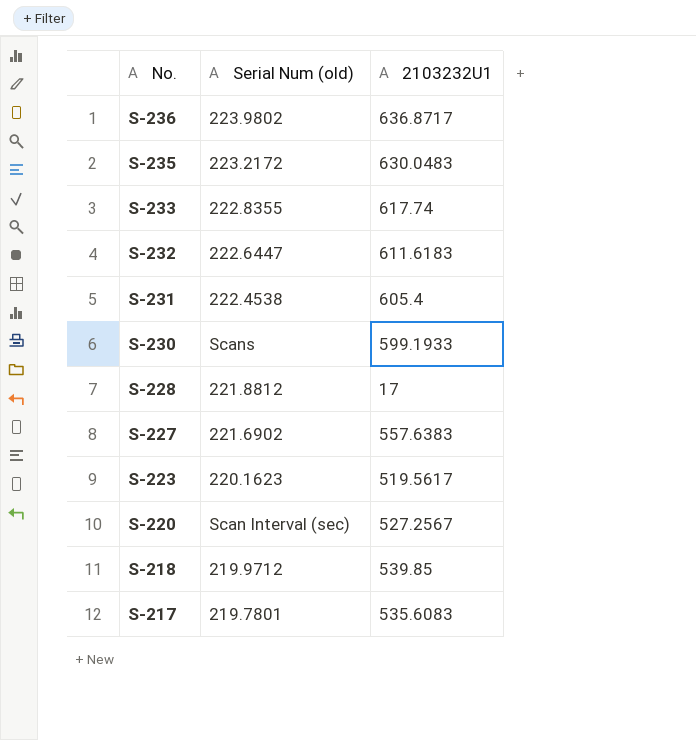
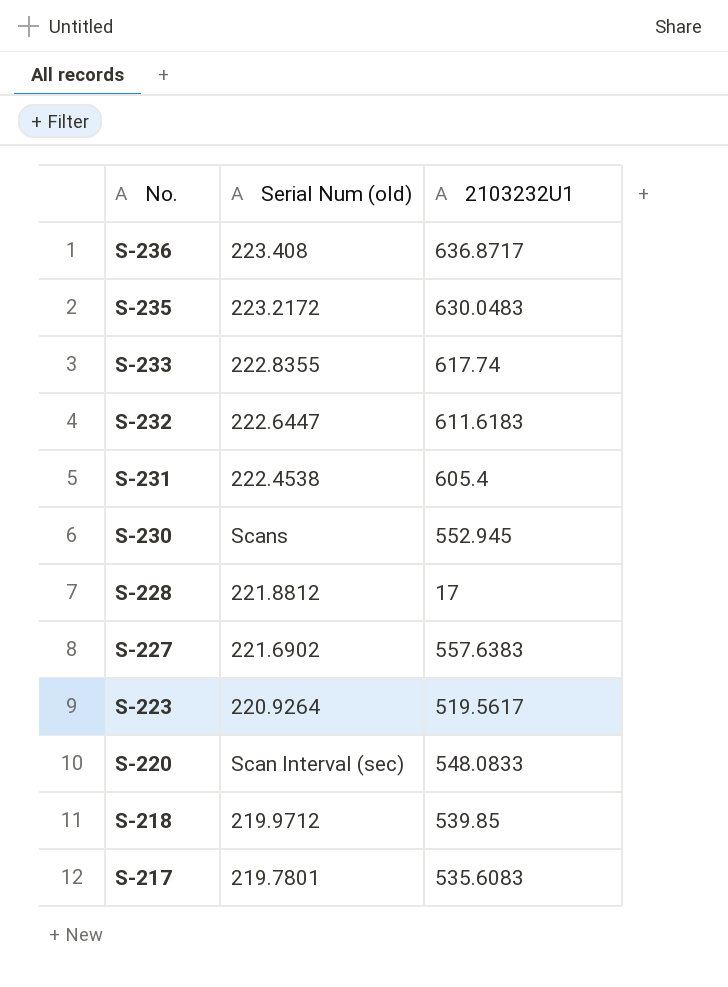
S-236 | Serial Num (old): 223.9802 -> 223.408
S-230 | 2103232U1: 599.1933 -> 552.945
S-223 | Serial Num (old): 220.1623 -> 220.9264
S-220 | 2103232U1: 527.2567 -> 548.0833

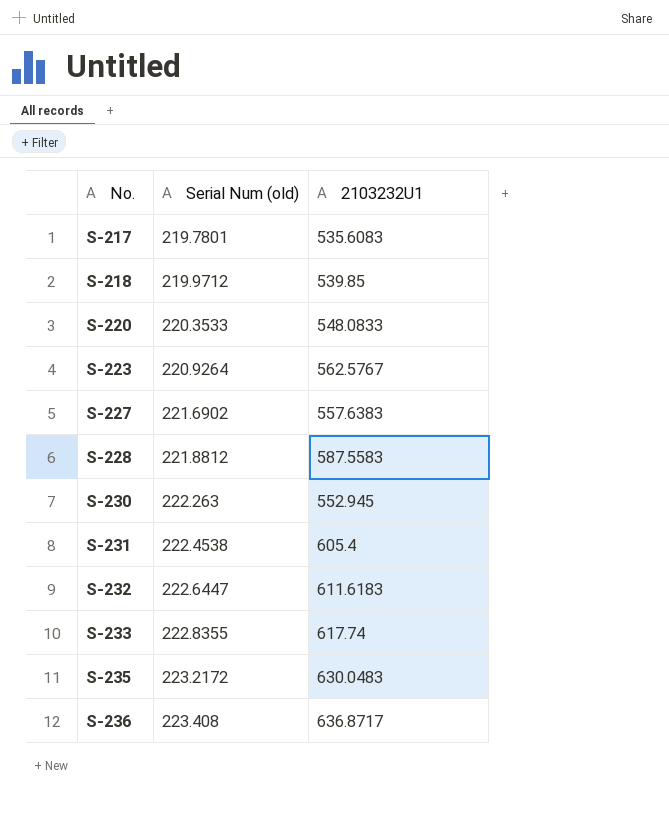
row order: No. descending -> No. ascending
S-220 | Serial Num (old): Scan Interval (sec) -> 220.3533
S-223 | 2103232U1: 519.5617 -> 562.5767
S-228 | 2103232U1: 17 -> 587.5583
S-230 | Serial Num (old): Scans -> 222.263

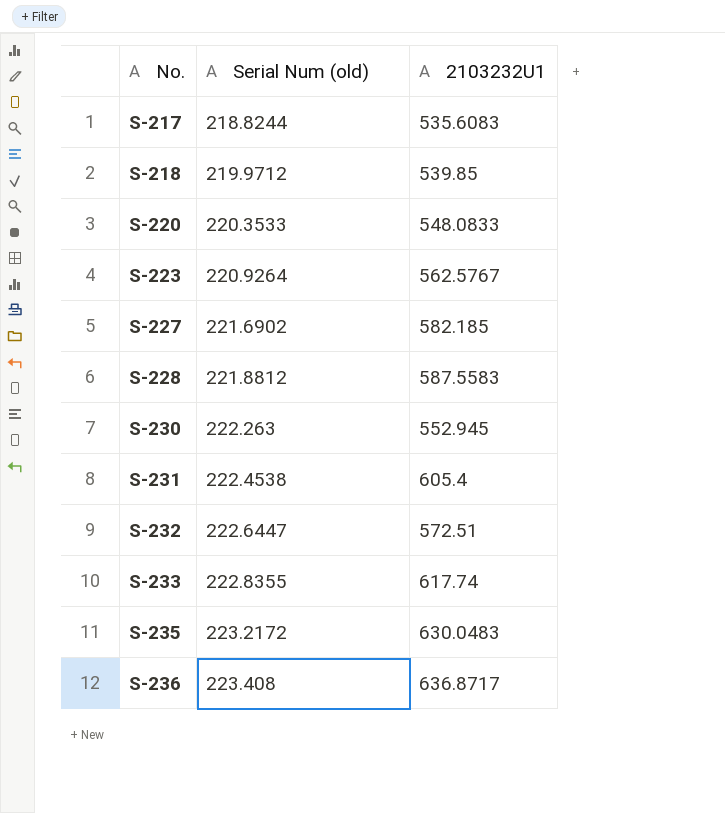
S-217 | Serial Num (old): 219.7801 -> 218.8244
S-227 | 2103232U1: 557.6383 -> 582.185
S-232 | 2103232U1: 611.6183 -> 572.51

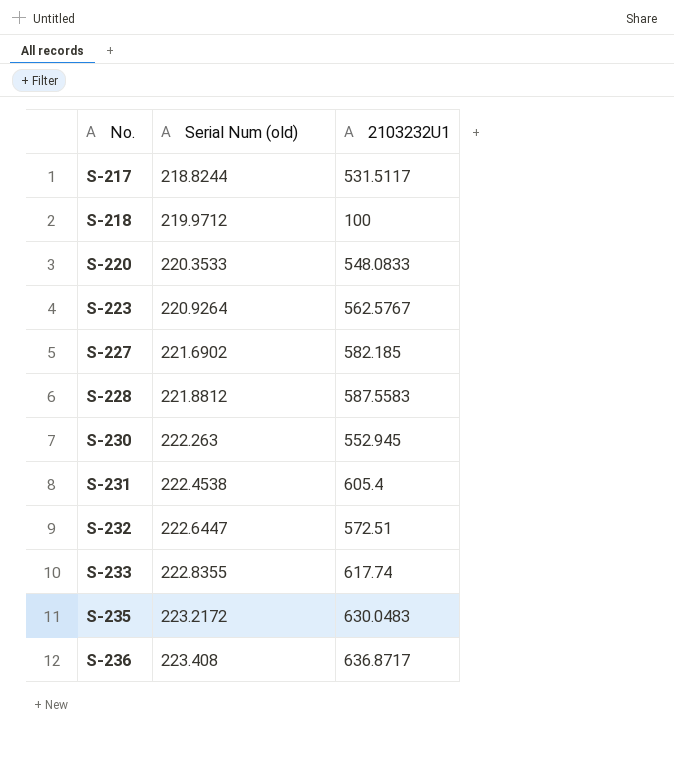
S-217 | 2103232U1: 535.6083 -> 531.5117
S-218 | 2103232U1: 539.85 -> 100

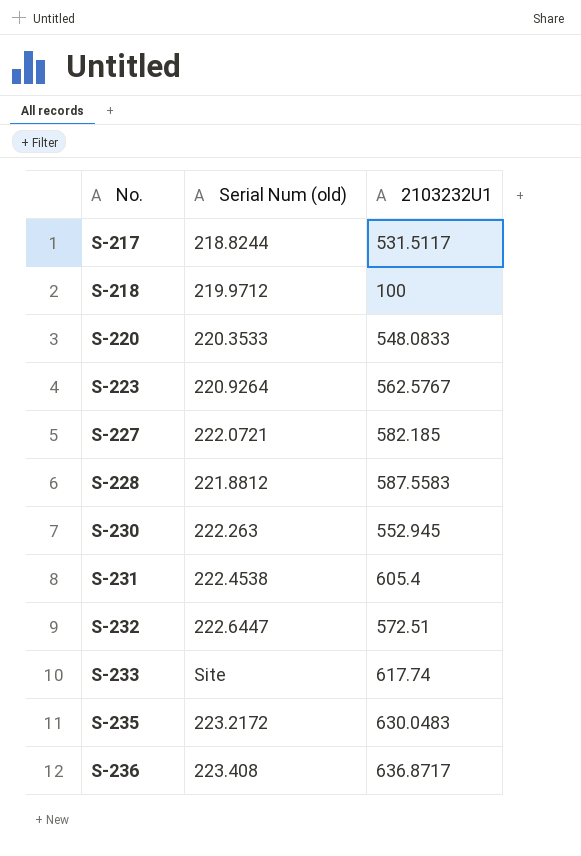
S-227 | Serial Num (old): 221.6902 -> 222.0721
S-233 | Serial Num (old): 222.8355 -> Site

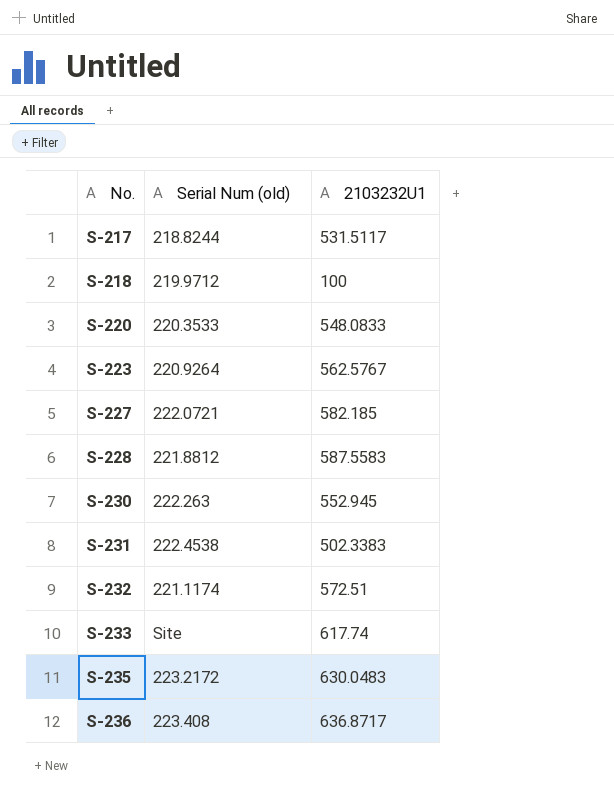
S-231 | 2103232U1: 605.4 -> 502.3383
S-232 | Serial Num (old): 222.6447 -> 221.1174

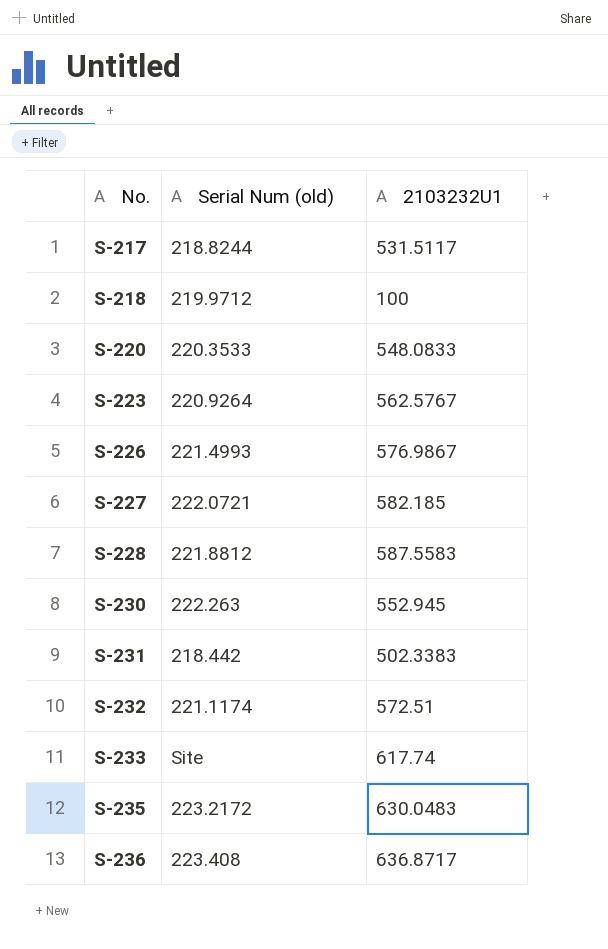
row S-226: none -> 221.4993 | 576.9867
S-231 | Serial Num (old): 222.4538 -> 218.442

